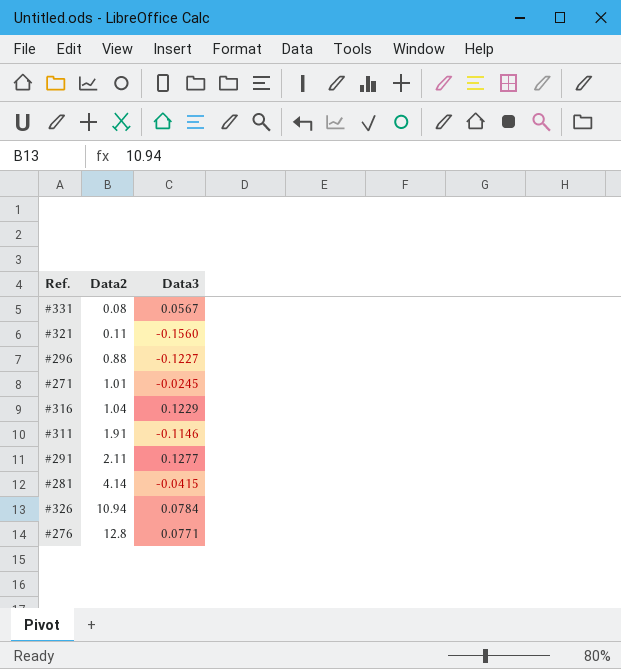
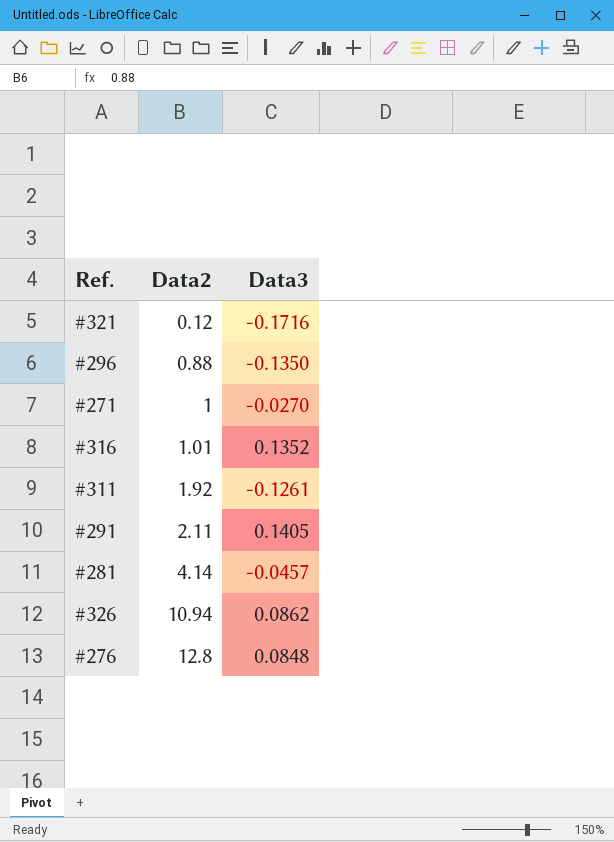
row #331: 0.08 | 0.0567 -> none
#321 | Data2: 0.11 -> 0.12
#321 | Data3: -0.1560 -> -0.1716
#296 | Data3: -0.1227 -> -0.1350
#271 | Data2: 1.01 -> 1
#271 | Data3: -0.0245 -> -0.0270
#316 | Data2: 1.04 -> 1.01
#316 | Data3: 0.1229 -> 0.1352
#311 | Data2: 1.91 -> 1.92
#311 | Data3: -0.1146 -> -0.1261
#291 | Data3: 0.1277 -> 0.1405
#281 | Data3: -0.0415 -> -0.0457
#326 | Data3: 0.0784 -> 0.0862
#276 | Data3: 0.0771 -> 0.0848

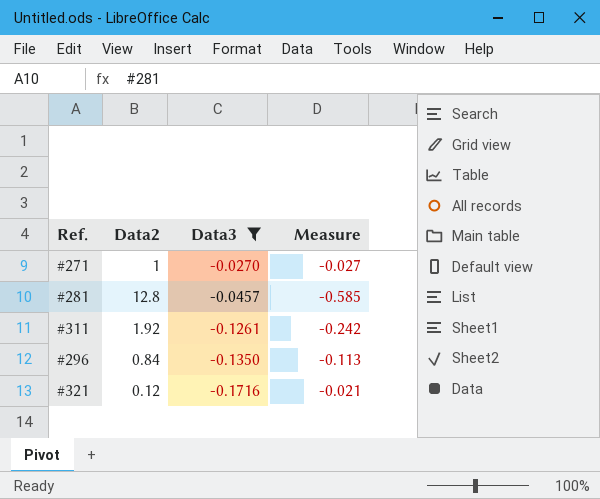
filter: none -> Data3 <= -0.0270
row order: Data2 ascending -> Data3 descending
column Measure | formula: none -> [Data2] * [Data3]
#281 | Data2: 4.14 -> 12.8
#296 | Data2: 0.88 -> 0.84

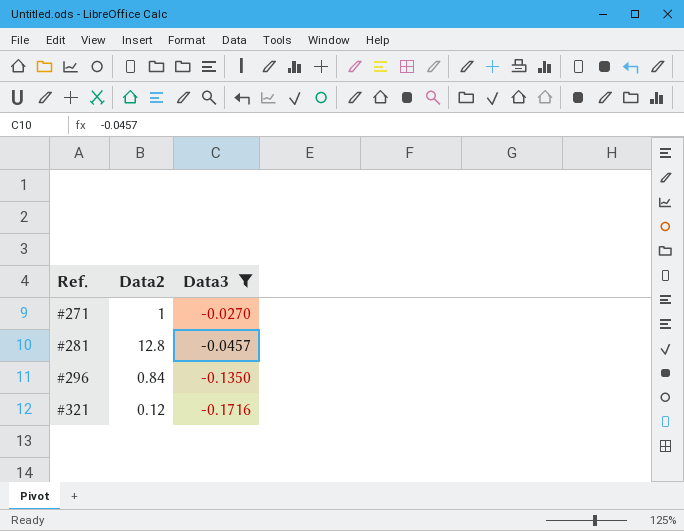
column Measure | formula: [Data2] * [Data3] -> none
row #311: 1.92 | -0.1261 | -0.242 -> none

